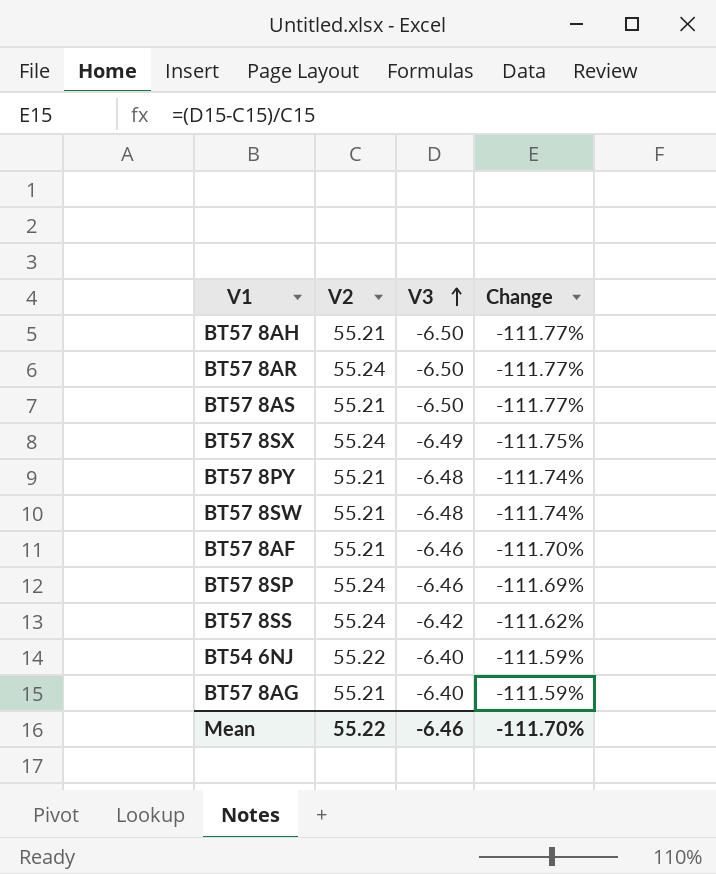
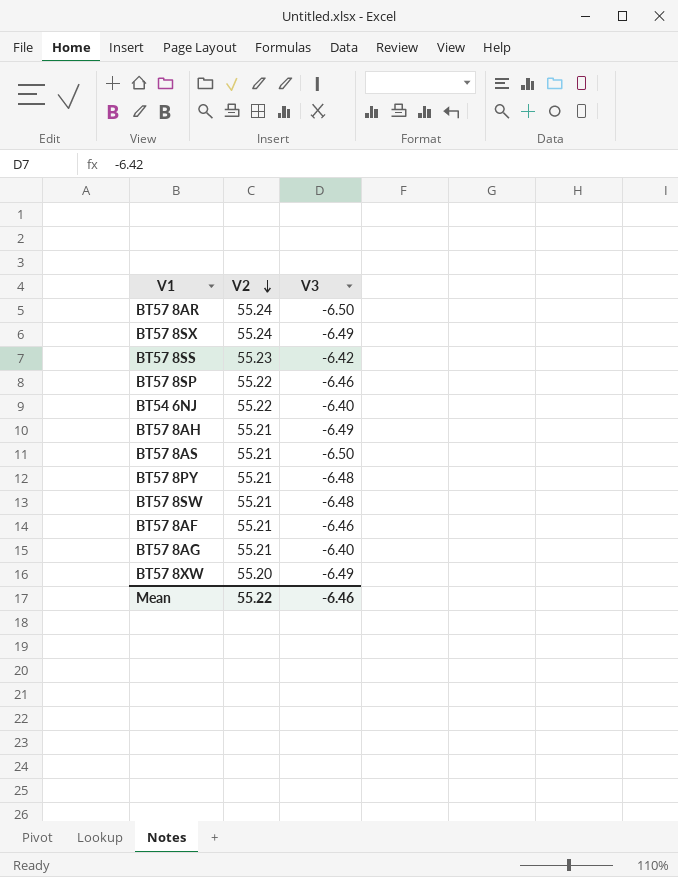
row order: V3 ascending -> V2 descending
column Change | formula: ([V3] - [V2]) / [V2] -> none
BT57 8SS | V2: 55.24 -> 55.23
BT57 8SP | V2: 55.24 -> 55.22
BT57 8AH | V3: -6.50 -> -6.49
row BT57 8XW: none -> 55.20 | -6.49

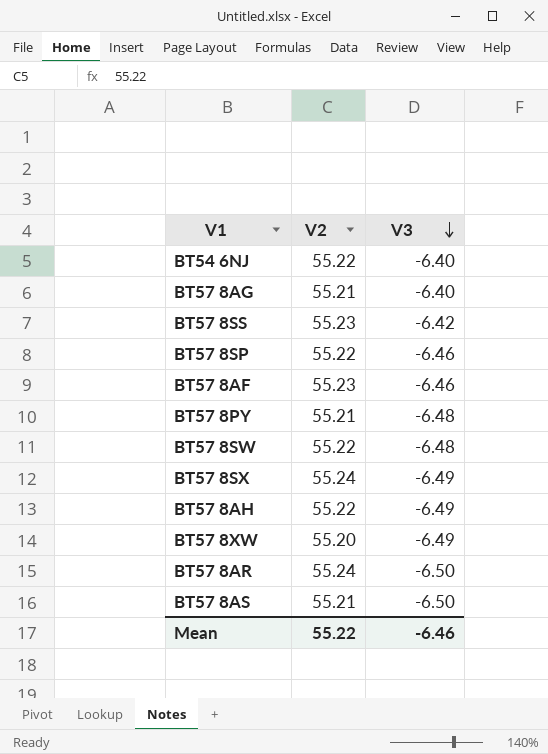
row order: V2 descending -> V3 descending
BT57 8AF | V2: 55.21 -> 55.23
BT57 8SW | V2: 55.21 -> 55.22
BT57 8AH | V2: 55.21 -> 55.22

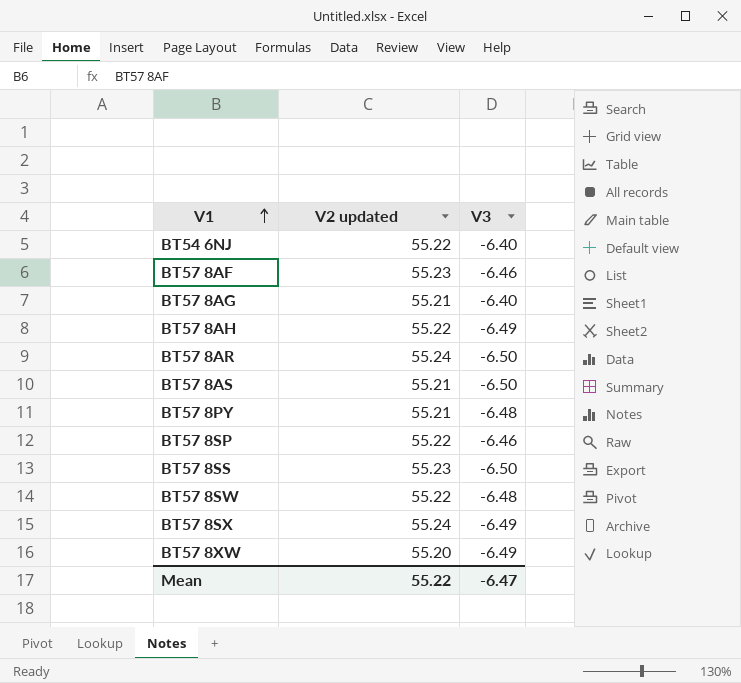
row order: V3 descending -> V1 ascending
column name: V2 -> V2 updated
BT57 8SS | V3: -6.42 -> -6.50
Mean | V3: -6.46 -> -6.47

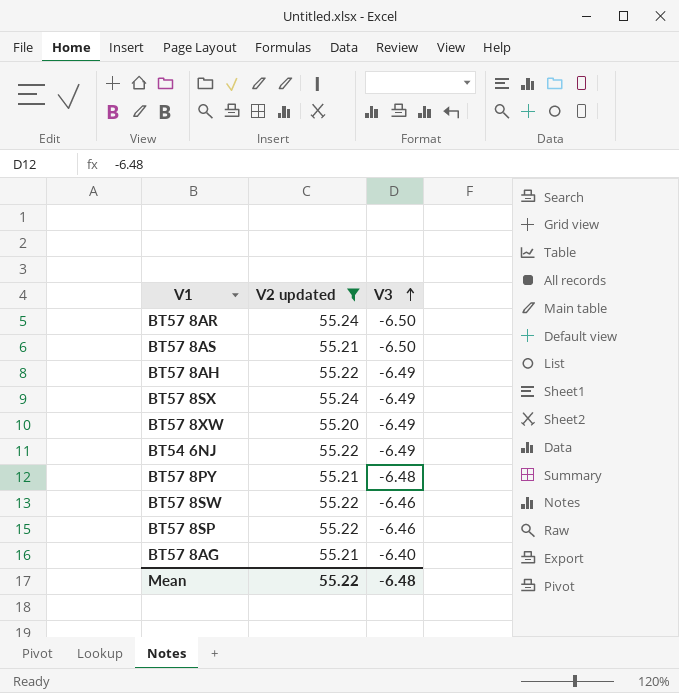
filter: none -> V2 updated != 55.23
row order: V1 ascending -> V3 ascending
BT54 6NJ | V3: -6.40 -> -6.49
BT57 8SW | V3: -6.48 -> -6.46
Mean | V3: -6.47 -> -6.48

